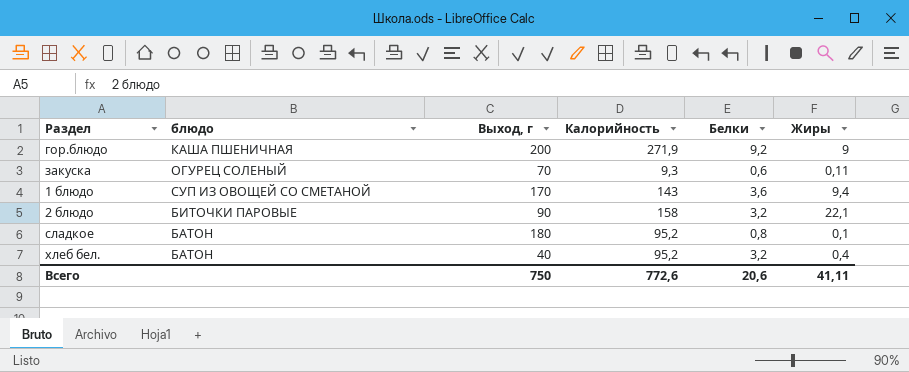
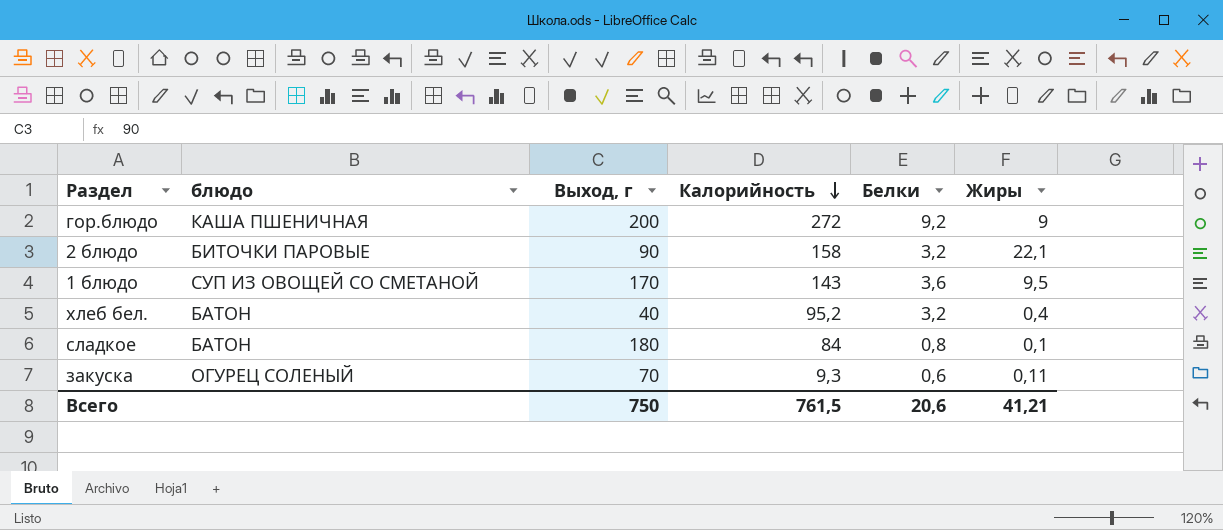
row order: none -> Калорийность descending
гор.блюдо | Калорийность: 271,9 -> 272
1 блюдо | Жиры: 9,4 -> 9,5
сладкое | Калорийность: 95,2 -> 84
Всего | Калорийность: 772,6 -> 761,5
Всего | Жиры: 41,11 -> 41,21

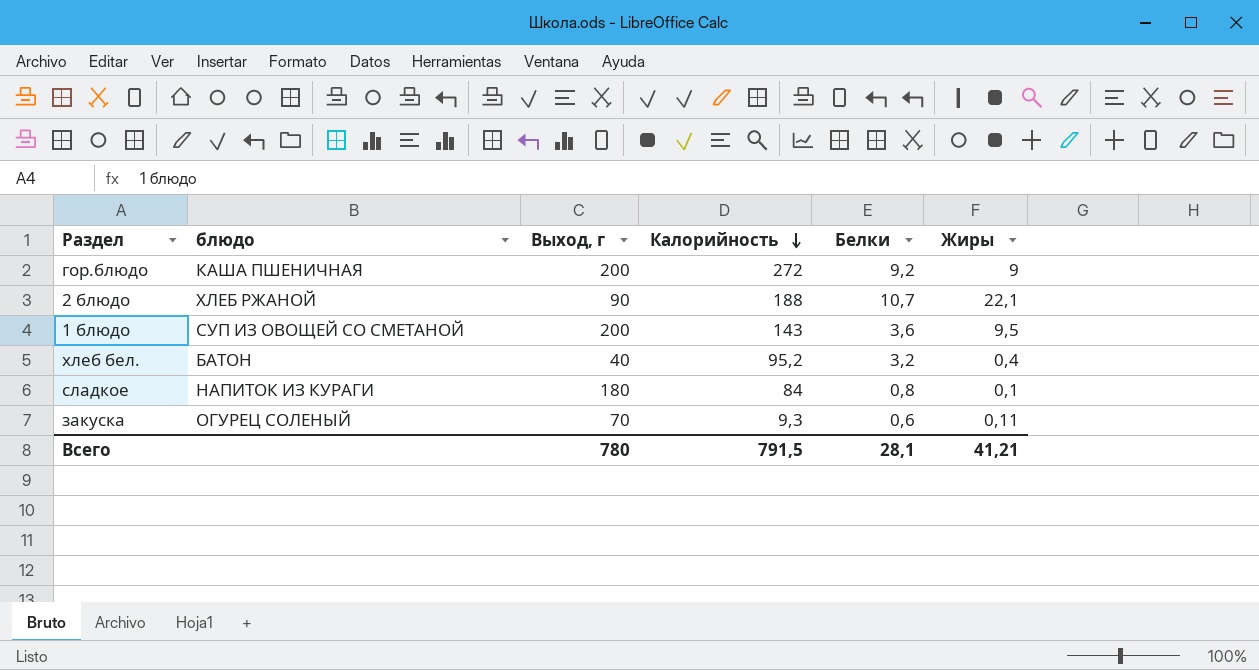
2 блюдо | блюдо: БИТОЧКИ ПАРОВЫЕ -> ХЛЕБ РЖАНОЙ
2 блюдо | Калорийность: 158 -> 188
2 блюдо | Белки: 3,2 -> 10,7
1 блюдо | Выход, г: 170 -> 200
сладкое | блюдо: БАТОН -> НАПИТОК ИЗ КУРАГИ
Всего | Выход, г: 750 -> 780
Всего | Калорийность: 761,5 -> 791,5
Всего | Белки: 20,6 -> 28,1

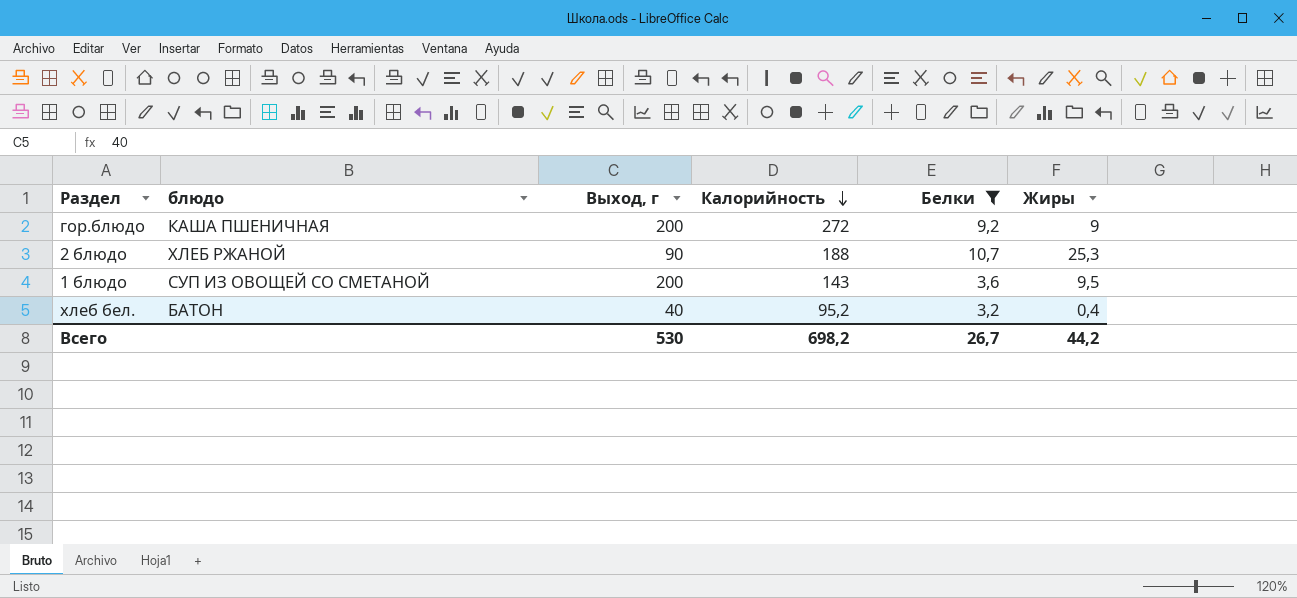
filter: none -> Белки >= 3,2
2 блюдо | Жиры: 22,1 -> 25,3
Всего | Выход, г: 780 -> 530
Всего | Калорийность: 791,5 -> 698,2
Всего | Белки: 28,1 -> 26,7
Всего | Жиры: 41,21 -> 44,2

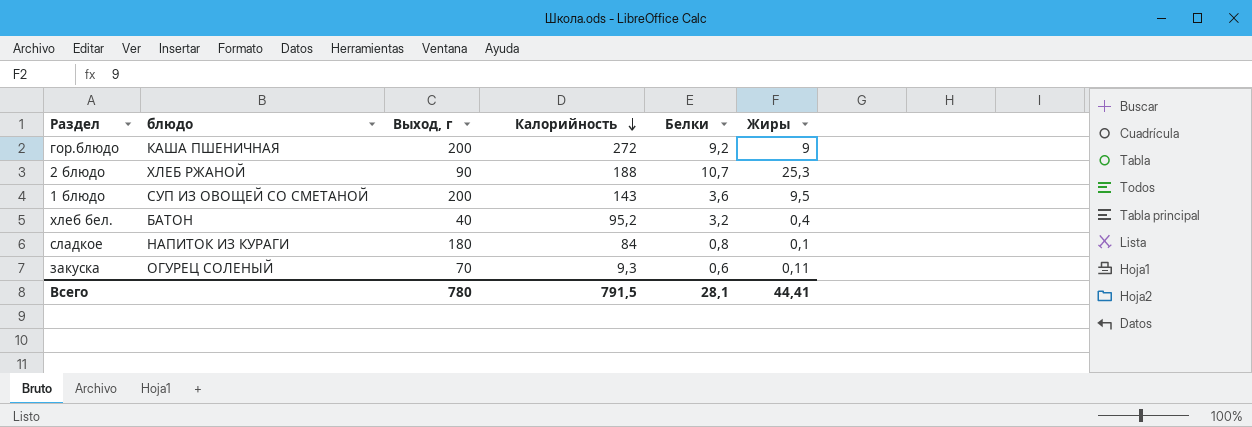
filter: Белки >= 3,2 -> none
Всего | Выход, г: 530 -> 780
Всего | Калорийность: 698,2 -> 791,5
Всего | Белки: 26,7 -> 28,1
Всего | Жиры: 44,2 -> 44,41

